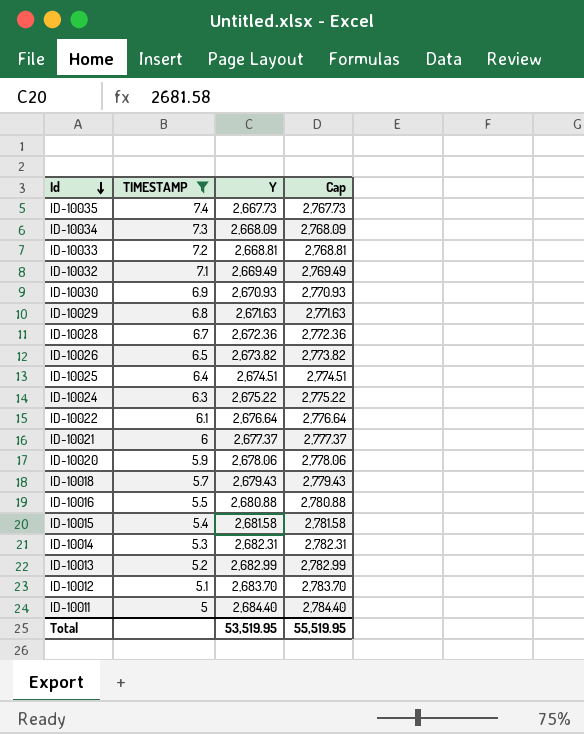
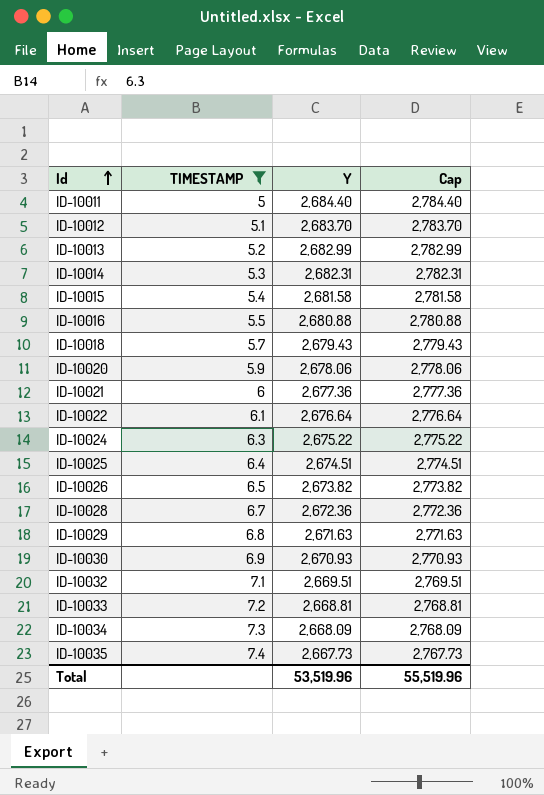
row order: Id descending -> Id ascending
ID-10021 | Y: 2,677.37 -> 2,677.36
ID-10021 | Cap: 2,777.37 -> 2,777.36
ID-10032 | Y: 2,669.49 -> 2,669.51
ID-10032 | Cap: 2,769.49 -> 2,769.51
Total | Y: 53,519.95 -> 53,519.96
Total | Cap: 55,519.95 -> 55,519.96

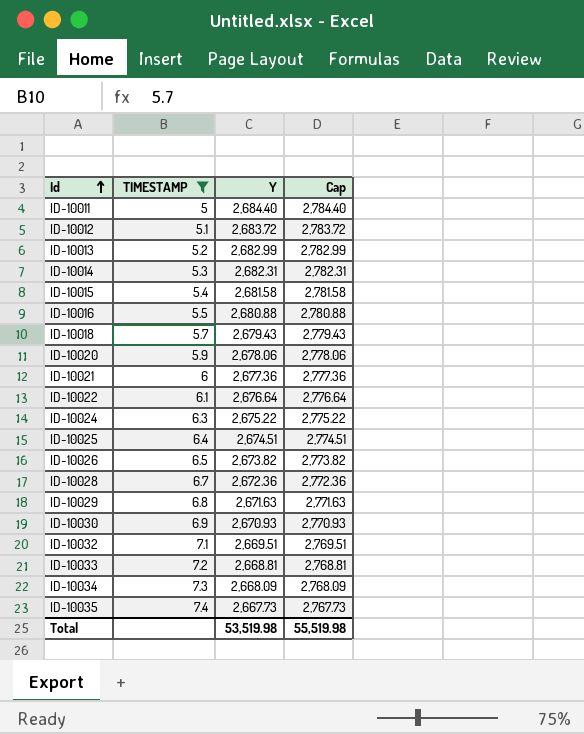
ID-10012 | Y: 2,683.70 -> 2,683.72
ID-10012 | Cap: 2,783.70 -> 2,783.72
Total | Y: 53,519.96 -> 53,519.98
Total | Cap: 55,519.96 -> 55,519.98

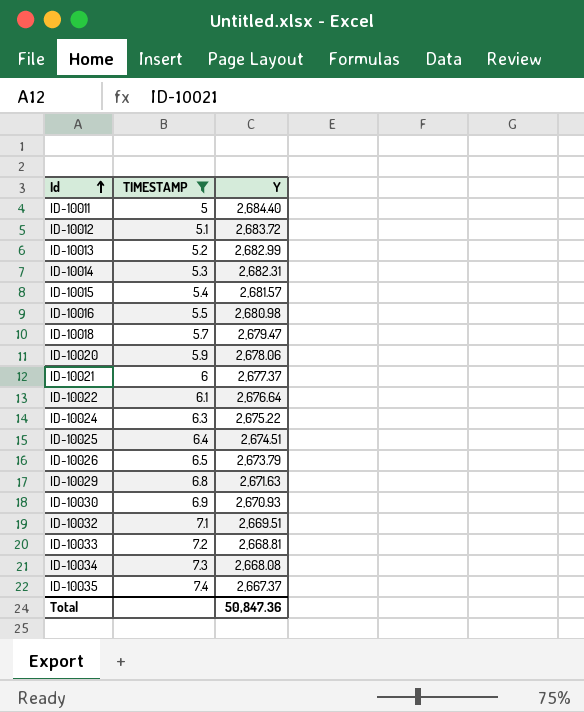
column Cap | formula: [Y] + 100 -> none
row ID-10028: 6.7 | 2,672.36 | 2,772.36 -> none
ID-10015 | Y: 2,681.58 -> 2,681.57
ID-10016 | Y: 2,680.88 -> 2,680.98
ID-10018 | Y: 2,679.43 -> 2,679.47
ID-10021 | Y: 2,677.36 -> 2,677.37
ID-10026 | Y: 2,673.82 -> 2,673.79
ID-10034 | Y: 2,668.09 -> 2,668.08
ID-10035 | Y: 2,667.73 -> 2,667.37
Total | Y: 53,519.98 -> 50,847.36

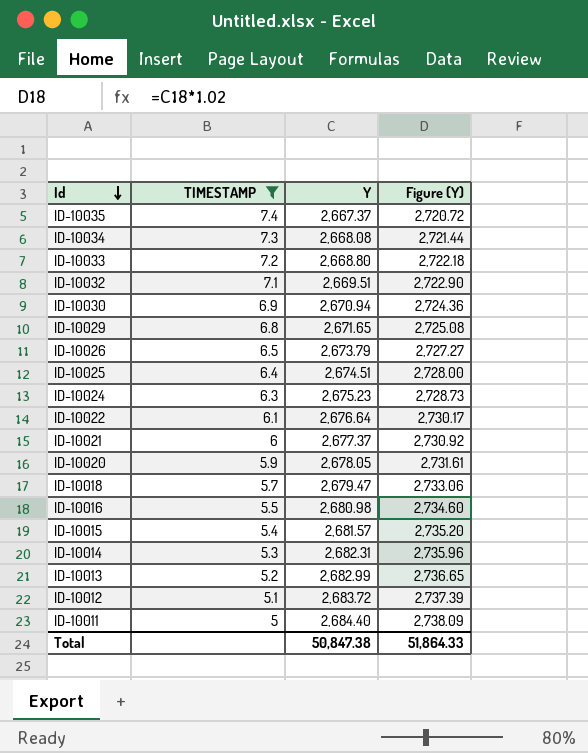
row order: Id ascending -> Id descending
column Figure (Y) | formula: none -> [Y] * 1.02
ID-10033 | Y: 2,668.81 -> 2,668.80
ID-10030 | Y: 2,670.93 -> 2,670.94
ID-10029 | Y: 2,671.63 -> 2,671.65
ID-10024 | Y: 2,675.22 -> 2,675.23
ID-10020 | Y: 2,678.06 -> 2,678.05
Total | Y: 50,847.36 -> 50,847.38

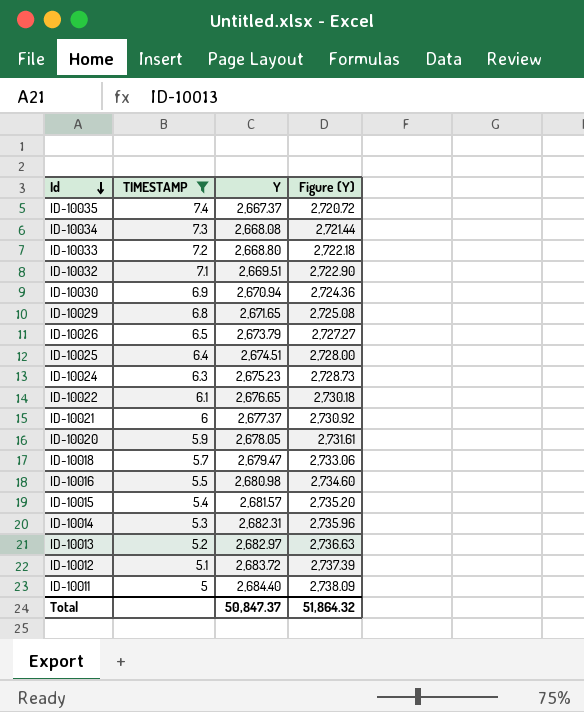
ID-10022 | Y: 2,676.64 -> 2,676.65
ID-10022 | Figure (Y): 2,730.17 -> 2,730.18
ID-10013 | Y: 2,682.99 -> 2,682.97
ID-10013 | Figure (Y): 2,736.65 -> 2,736.63
Total | Y: 50,847.38 -> 50,847.37
Total | Figure (Y): 51,864.33 -> 51,864.32

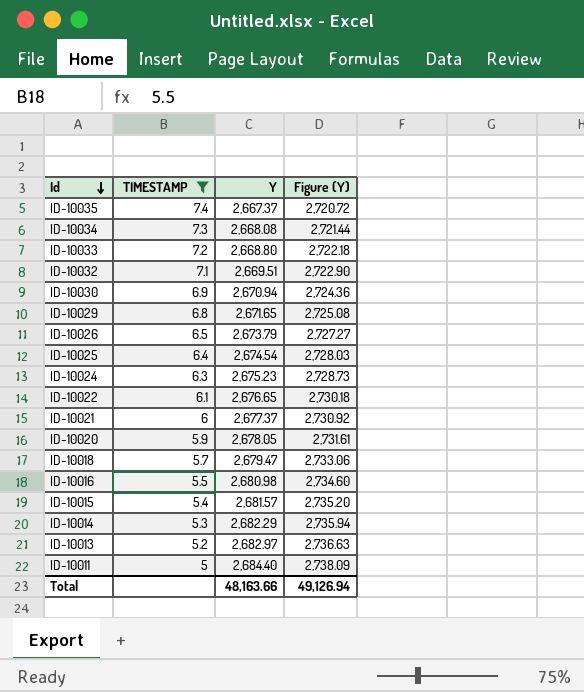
row ID-10012: 5.1 | 2,683.72 | 2,737.39 -> none
ID-10025 | Y: 2,674.51 -> 2,674.54
ID-10025 | Figure (Y): 2,728.00 -> 2,728.03
ID-10014 | Y: 2,682.31 -> 2,682.29
ID-10014 | Figure (Y): 2,735.96 -> 2,735.94
Total | Y: 50,847.37 -> 48,163.66
Total | Figure (Y): 51,864.32 -> 49,126.94

